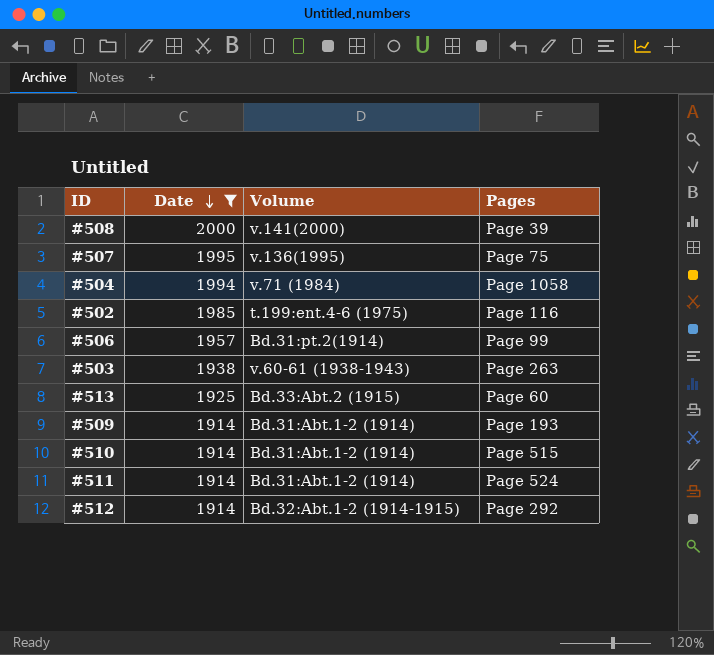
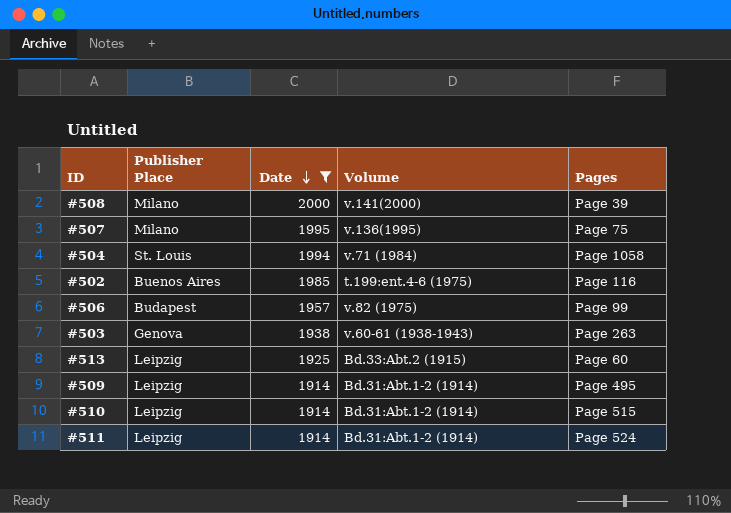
column Publisher Place | position: none -> 2
row #512: 1914 | Bd.32:Abt.1-2 (1914-1915) | Page 292 -> none
#506 | Volume: Bd.31:pt.2(1914) -> v.82 (1975)
#509 | Pages: Page 193 -> Page 495

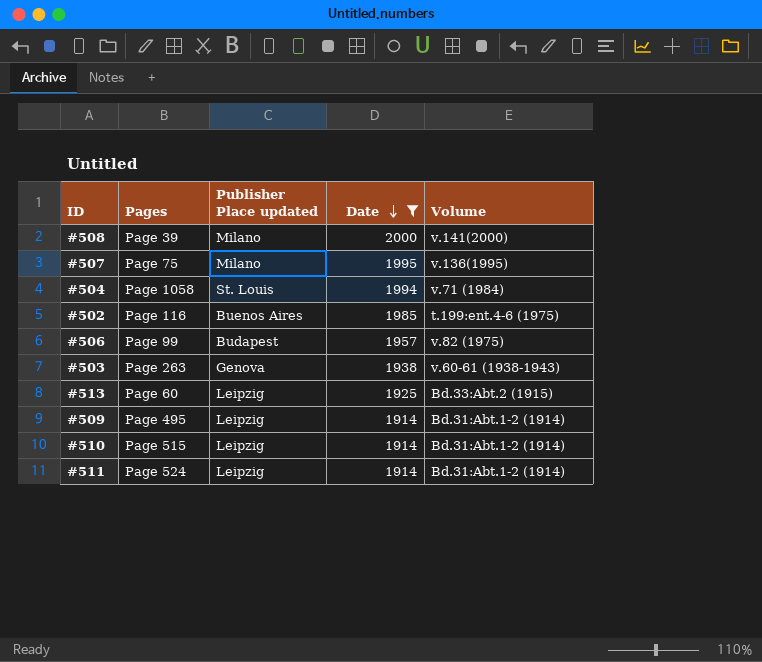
column Pages | position: 5 -> 2
column name: Publisher Place -> Publisher Place updated

